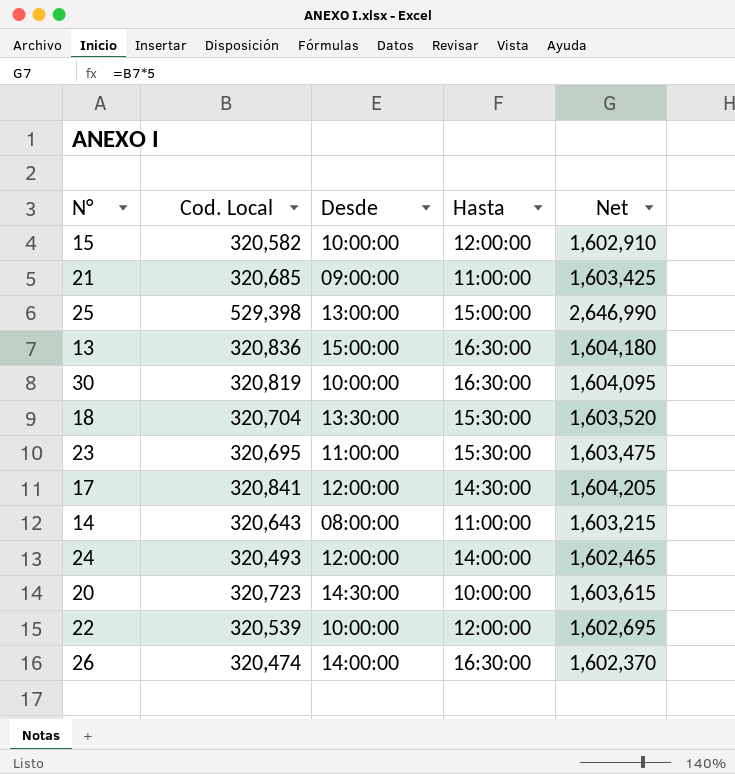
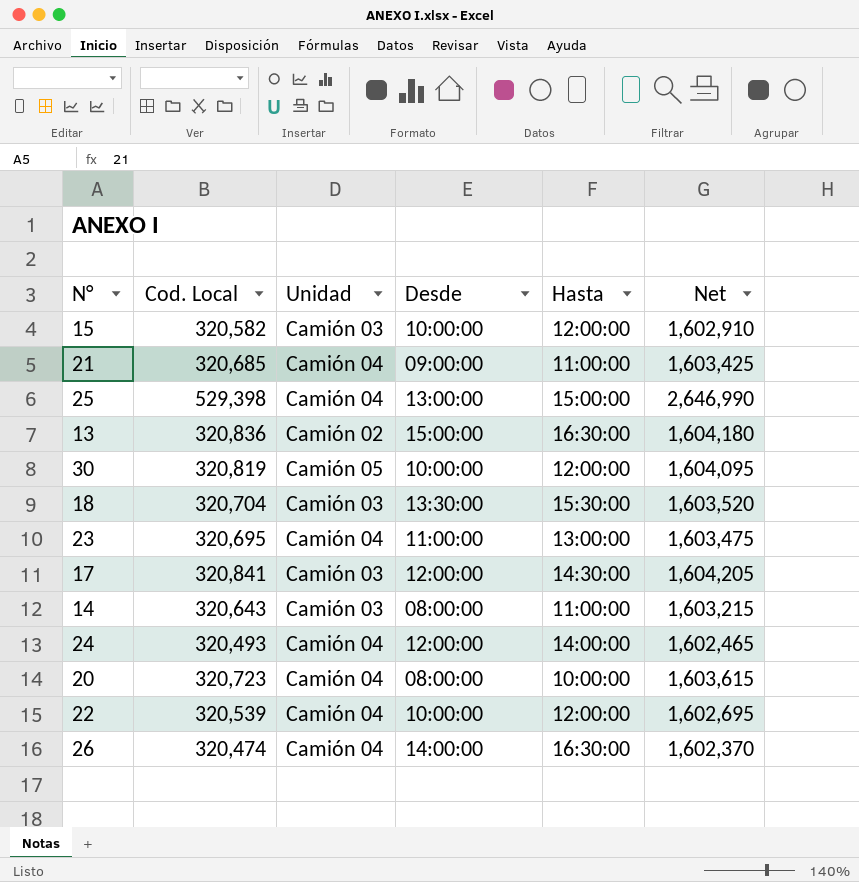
column Unidad | position: none -> 3
30 | Hasta: 16:30:00 -> 12:00:00
23 | Hasta: 15:30:00 -> 13:00:00
20 | Desde: 14:30:00 -> 08:00:00

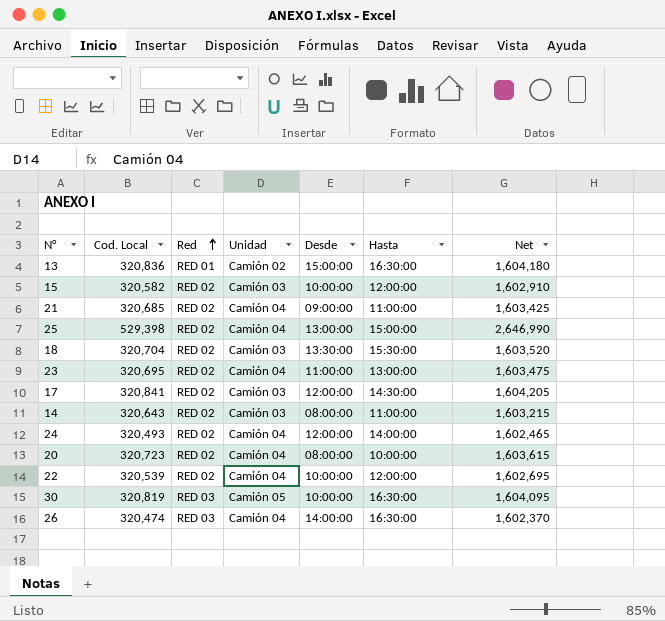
row order: none -> Red ascending
column Red | position: none -> 3
30 | Hasta: 12:00:00 -> 16:30:00

